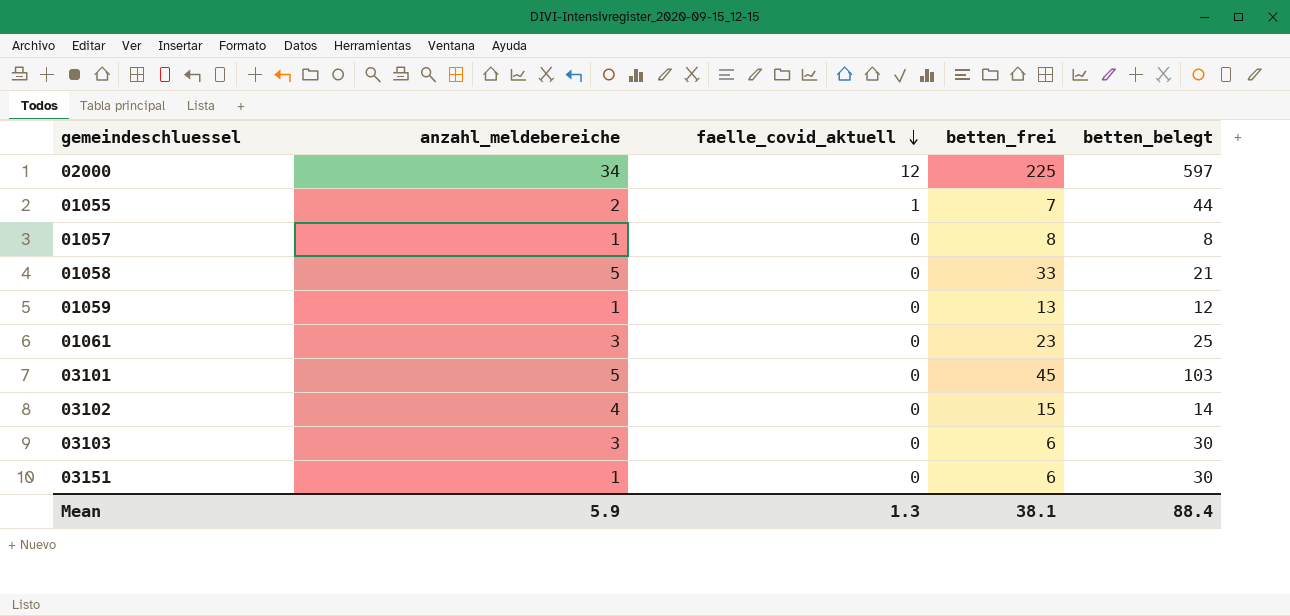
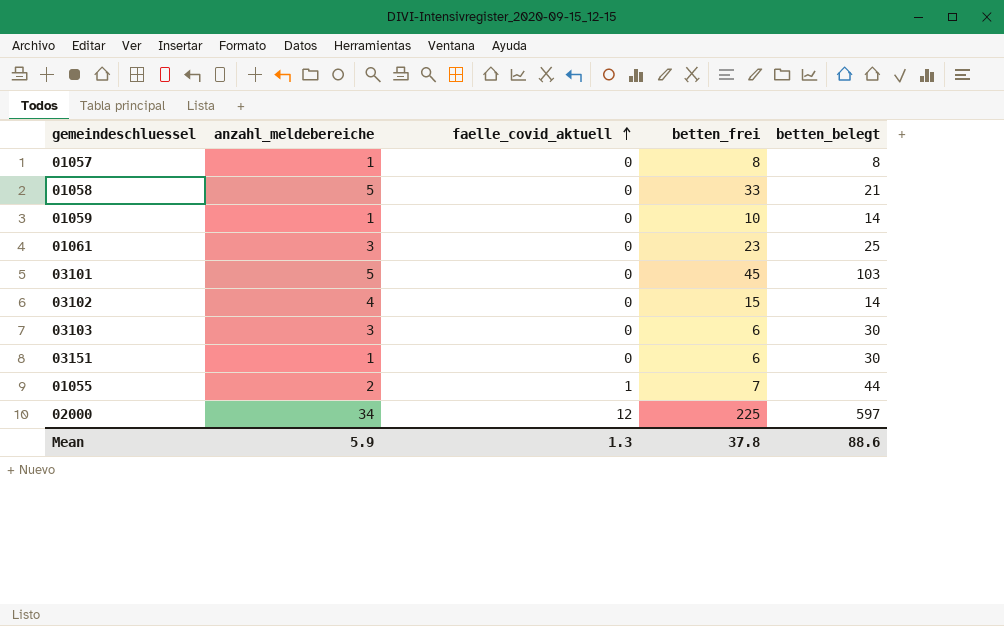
row order: faelle_covid_aktuell descending -> faelle_covid_aktuell ascending
01059 | betten_frei: 13 -> 10
01059 | betten_belegt: 12 -> 14
Mean | betten_frei: 38.1 -> 37.8
Mean | betten_belegt: 88.4 -> 88.6

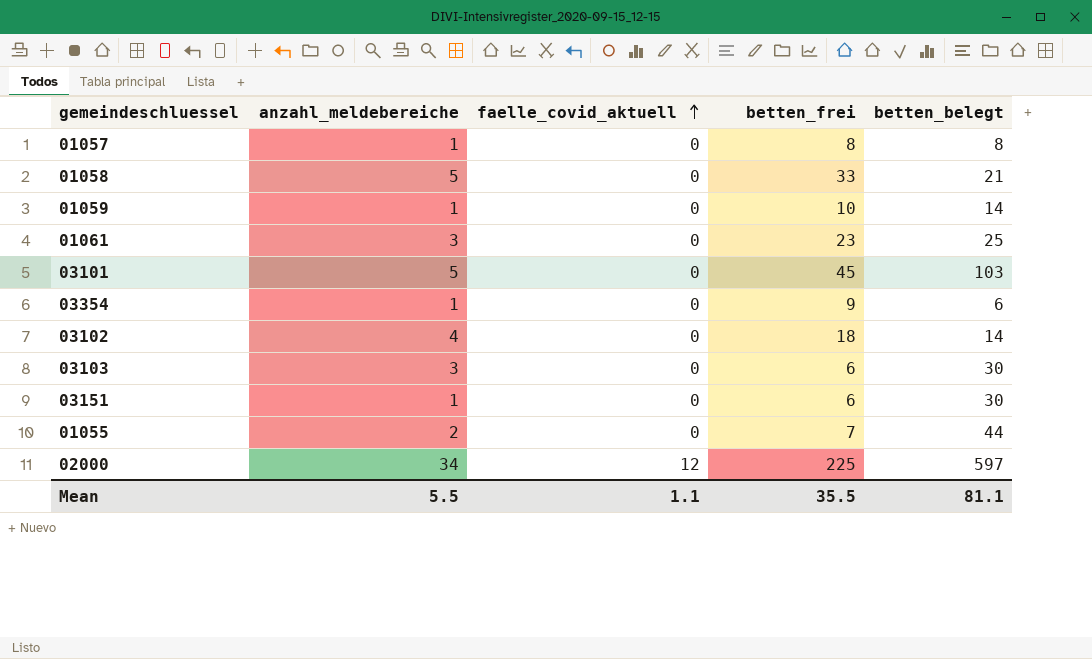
row 03354: none -> 1 | 0 | 9 | 6
03102 | betten_frei: 15 -> 18
01055 | faelle_covid_aktuell: 1 -> 0
Mean | anzahl_meldebereiche: 5.9 -> 5.5
Mean | faelle_covid_aktuell: 1.3 -> 1.1
Mean | betten_frei: 37.8 -> 35.5
Mean | betten_belegt: 88.6 -> 81.1

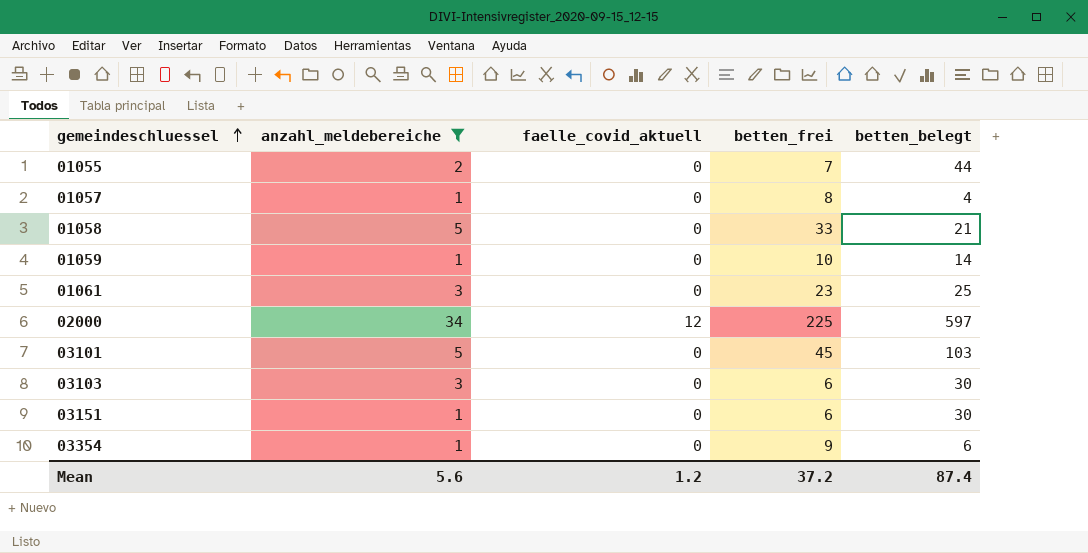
filter: none -> anzahl_meldebereiche != 4
row order: faelle_covid_aktuell ascending -> gemeindeschluessel ascending
01057 | betten_belegt: 8 -> 4
Mean | anzahl_meldebereiche: 5.5 -> 5.6
Mean | faelle_covid_aktuell: 1.1 -> 1.2
Mean | betten_frei: 35.5 -> 37.2
Mean | betten_belegt: 81.1 -> 87.4

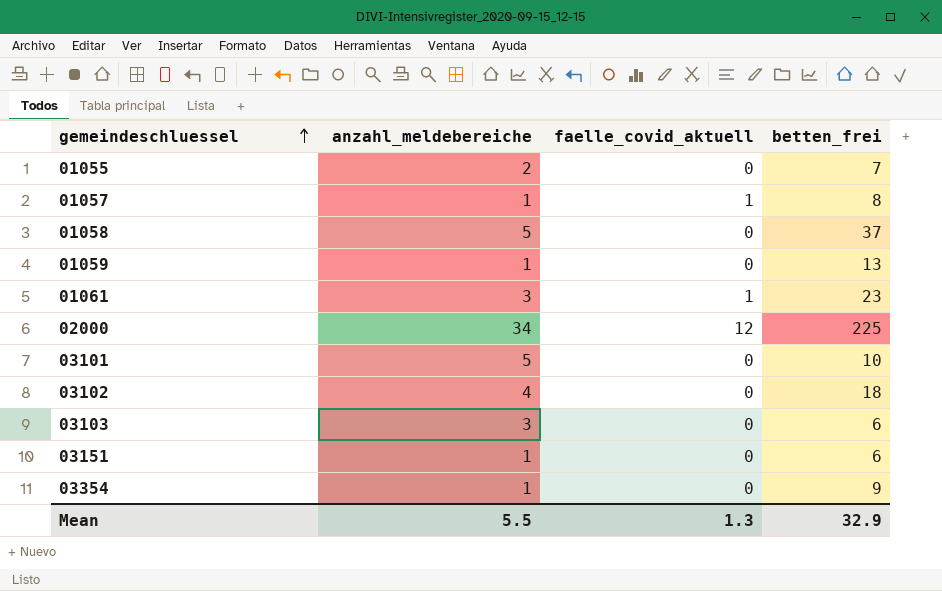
filter: anzahl_meldebereiche != 4 -> none
column betten_belegt | position: 5 -> none
01057 | faelle_covid_aktuell: 0 -> 1
01058 | betten_frei: 33 -> 37
01059 | betten_frei: 10 -> 13
01061 | faelle_covid_aktuell: 0 -> 1
03101 | betten_frei: 45 -> 10
Mean | anzahl_meldebereiche: 5.6 -> 5.5
Mean | faelle_covid_aktuell: 1.2 -> 1.3
Mean | betten_frei: 37.2 -> 32.9

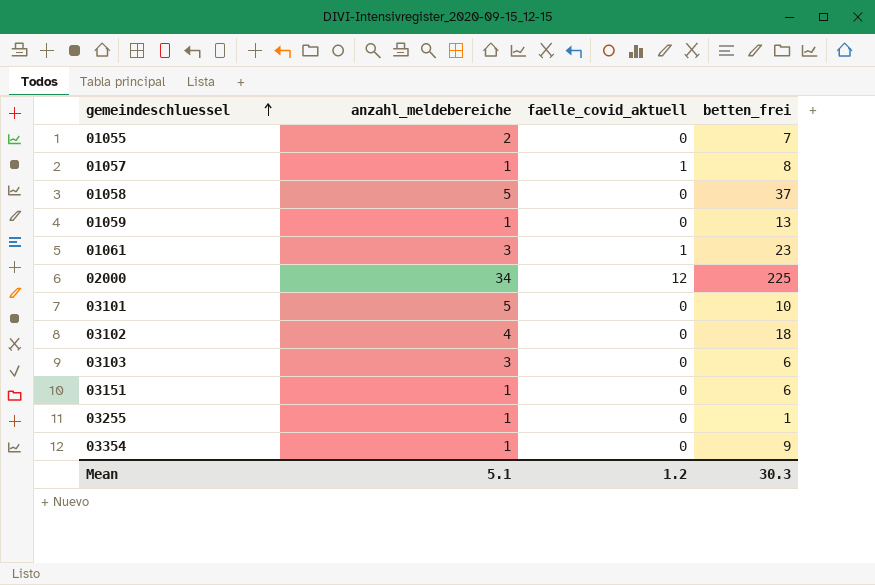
row 03255: none -> 1 | 0 | 1
Mean | anzahl_meldebereiche: 5.5 -> 5.1
Mean | faelle_covid_aktuell: 1.3 -> 1.2
Mean | betten_frei: 32.9 -> 30.3

